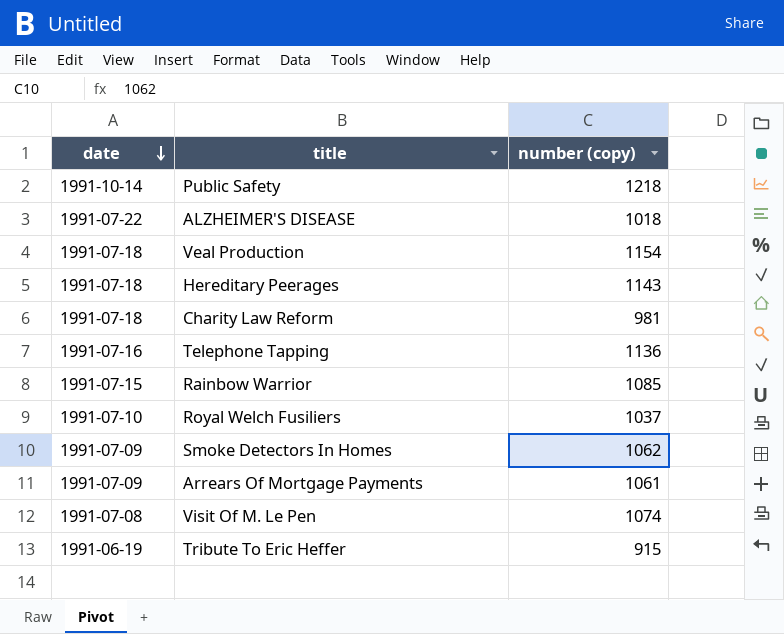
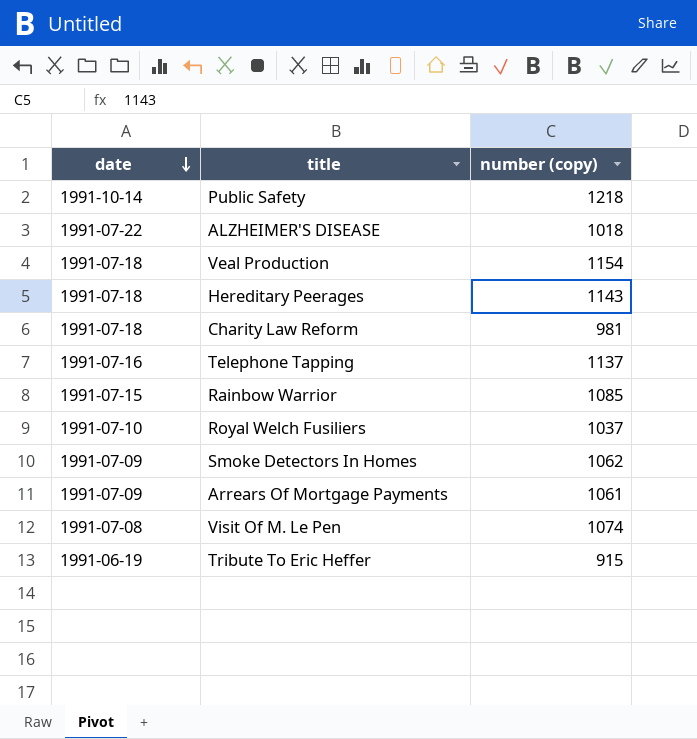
Telephone Tapping | number (copy): 1136 -> 1137

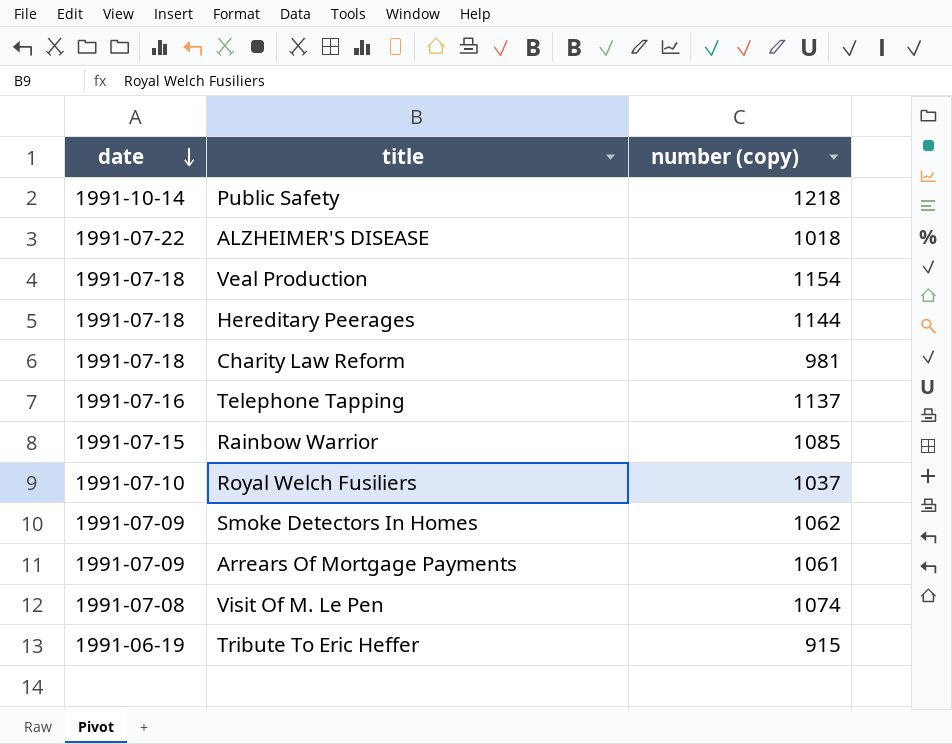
Hereditary Peerages | number (copy): 1143 -> 1144

